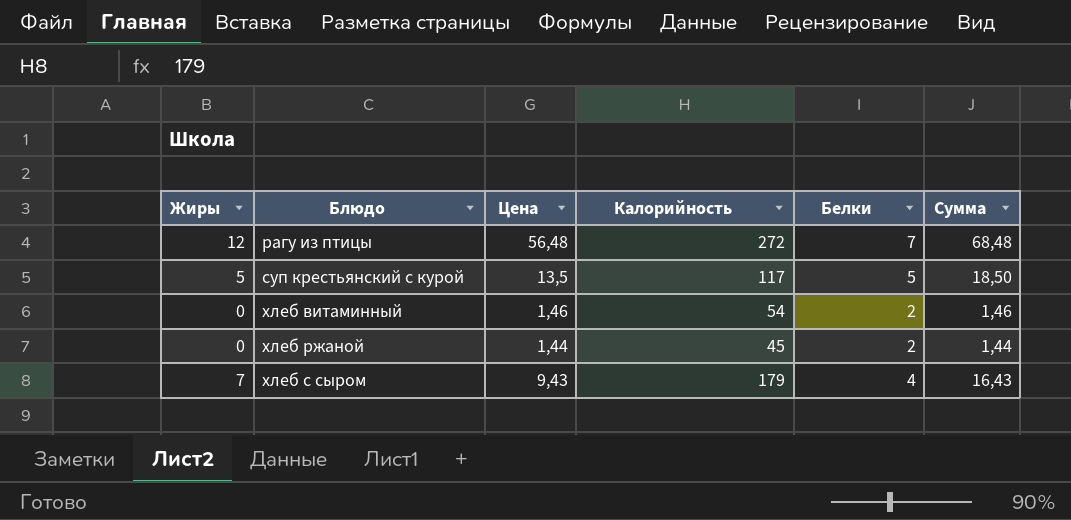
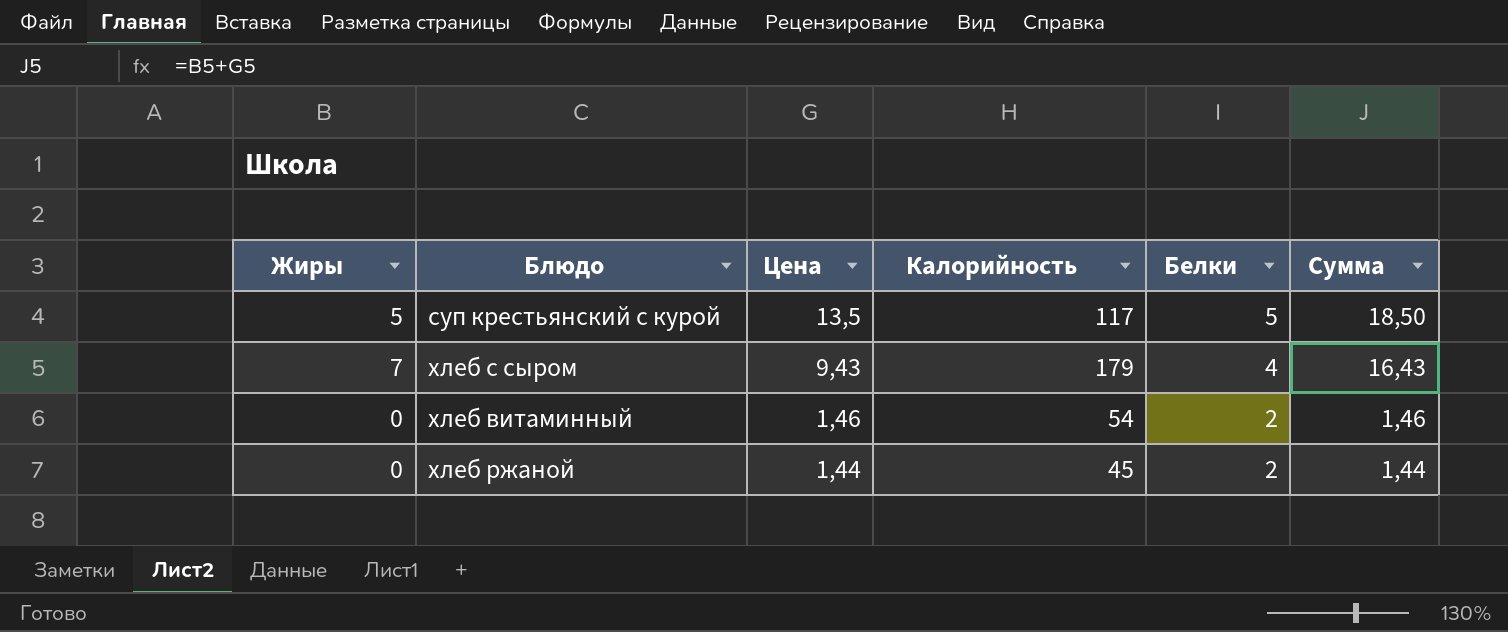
row order: Блюдо ascending -> Цена descending
row рагу из птицы: 12 | 56,48 | 272 | 7 | 68,48 -> none

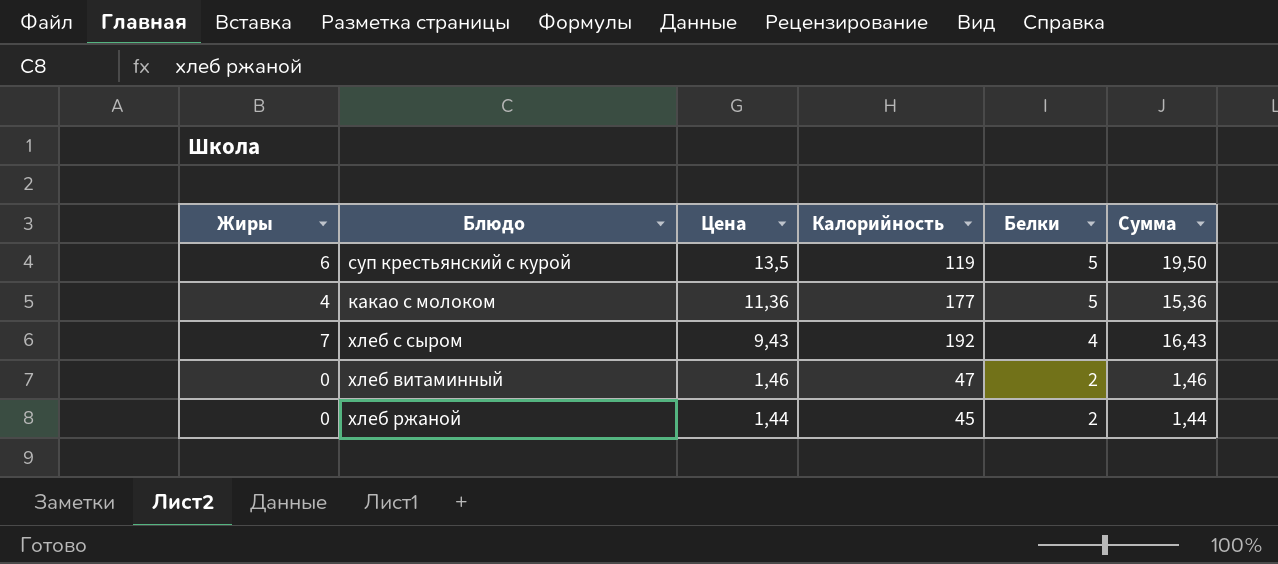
суп крестьянский с курой | Жиры: 5 -> 6
суп крестьянский с курой | Калорийность: 117 -> 119
суп крестьянский с курой | Сумма: 18,50 -> 19,50
row какао с молоком: none -> 4 | 11,36 | 177 | 5 | 15,36
хлеб с сыром | Калорийность: 179 -> 192
хлеб витаминный | Калорийность: 54 -> 47

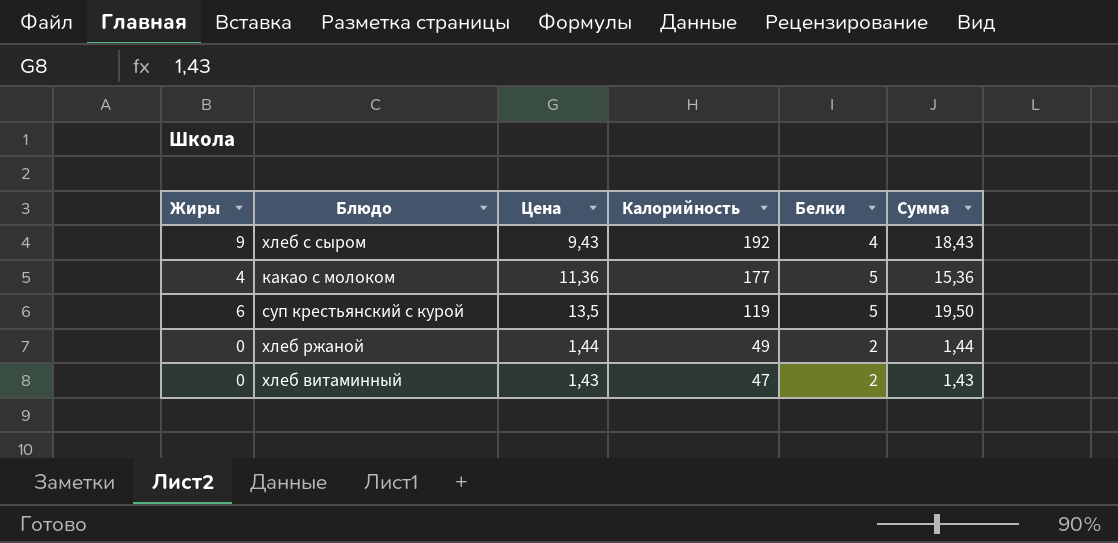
row order: Цена descending -> Калорийность descending
хлеб с сыром | Жиры: 7 -> 9
хлеб с сыром | Сумма: 16,43 -> 18,43
хлеб ржаной | Калорийность: 45 -> 49
хлеб витаминный | Цена: 1,46 -> 1,43
хлеб витаминный | Сумма: 1,46 -> 1,43

